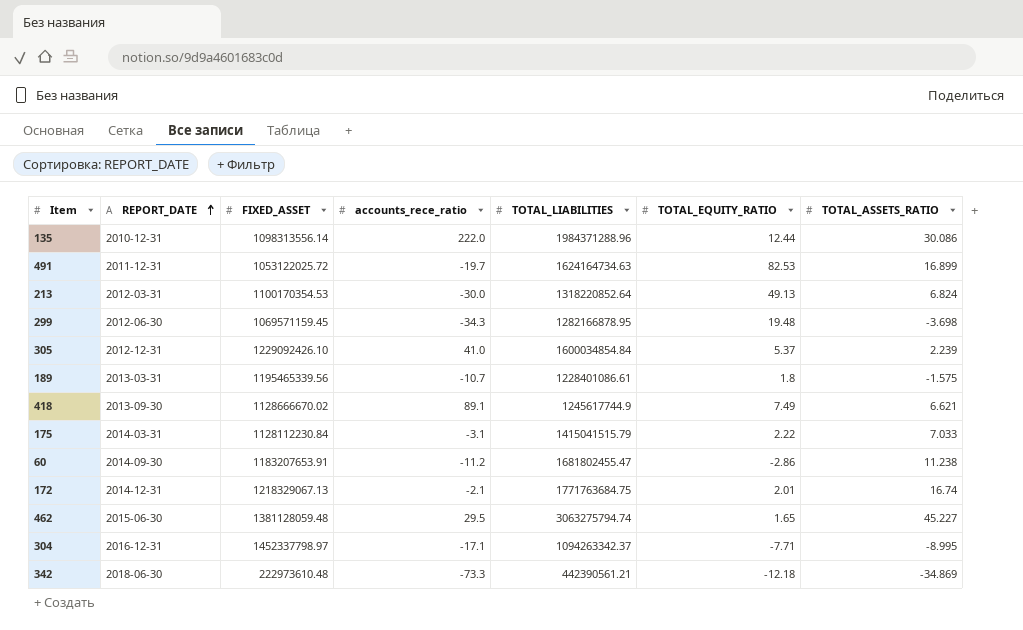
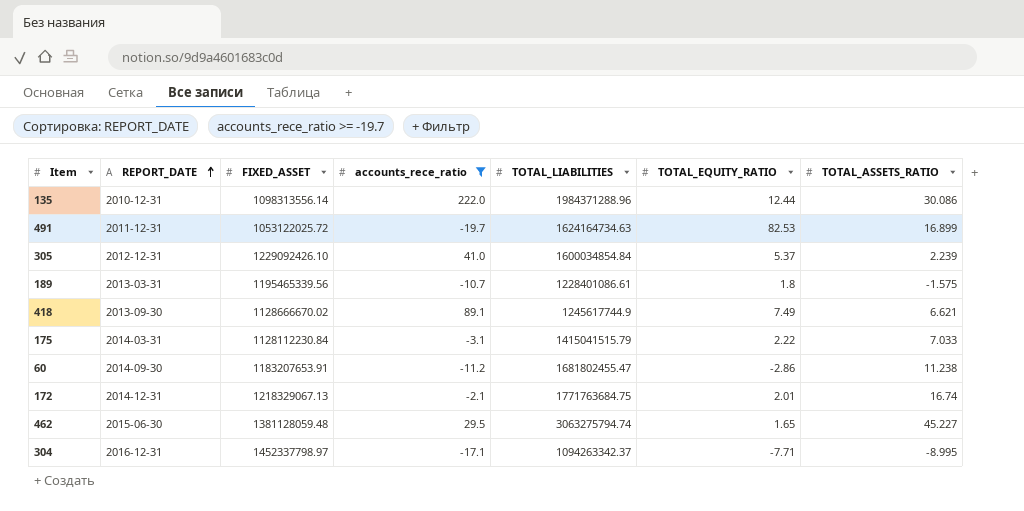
filter: none -> accounts_rece_ratio >= -19.7

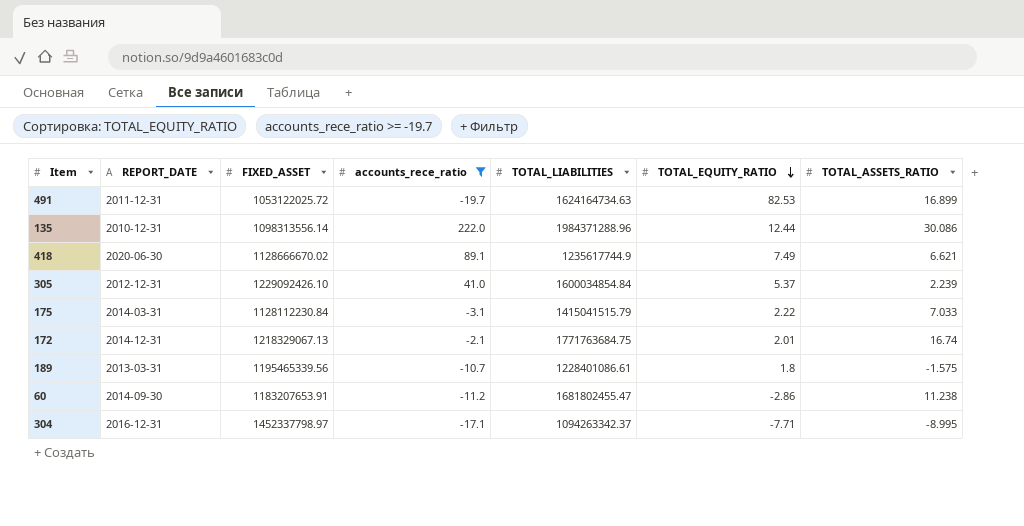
row order: REPORT_DATE ascending -> TOTAL_EQUITY_RATIO descending
row 462: 2015-06-30 | 1381128059.48 | 29.5 | 3063275794.74 | 1.65 | 45.227 -> none
418 | REPORT_DATE: 2013-09-30 -> 2020-06-30
418 | TOTAL_LIABILITIES: 1245617744.9 -> 1235617744.9

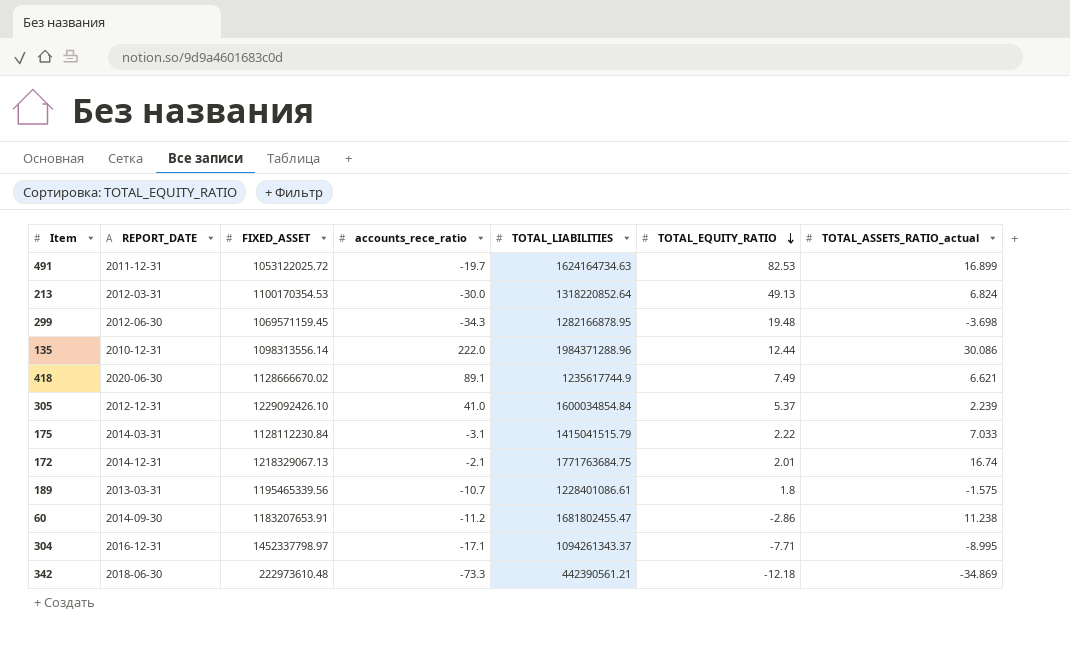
filter: accounts_rece_ratio >= -19.7 -> none
column name: TOTAL_ASSETS_RATIO -> TOTAL_ASSETS_RATIO_actual
304 | TOTAL_LIABILITIES: 1094263342.37 -> 1094261343.37

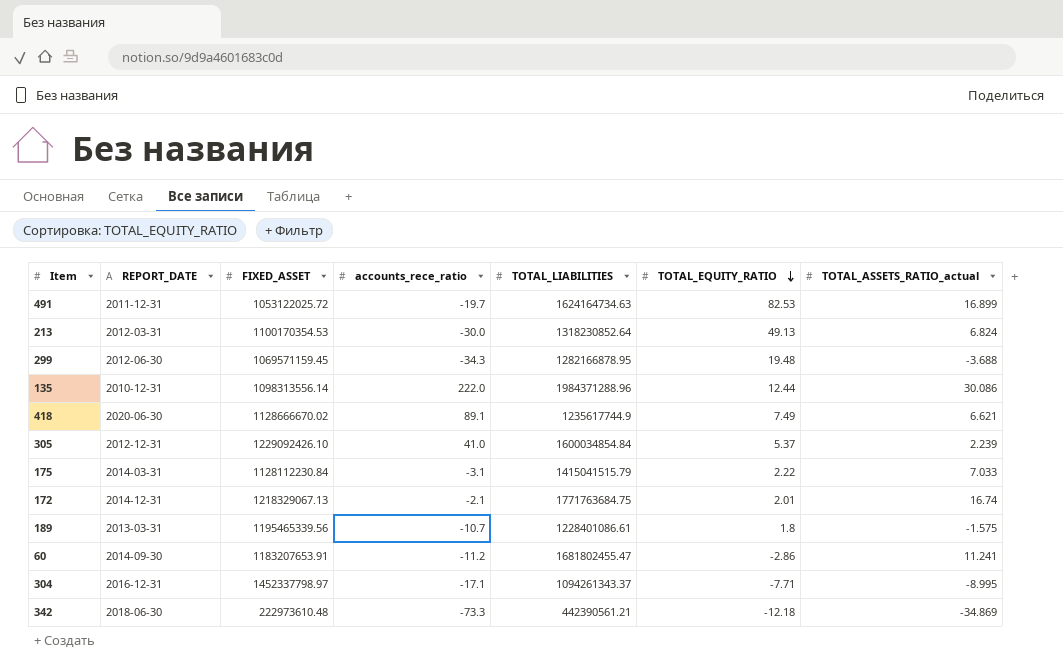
213 | TOTAL_LIABILITIES: 1318220852.64 -> 1318230852.64
299 | TOTAL_ASSETS_RATIO_actual: -3.698 -> -3.688
60 | TOTAL_ASSETS_RATIO_actual: 11.238 -> 11.241

